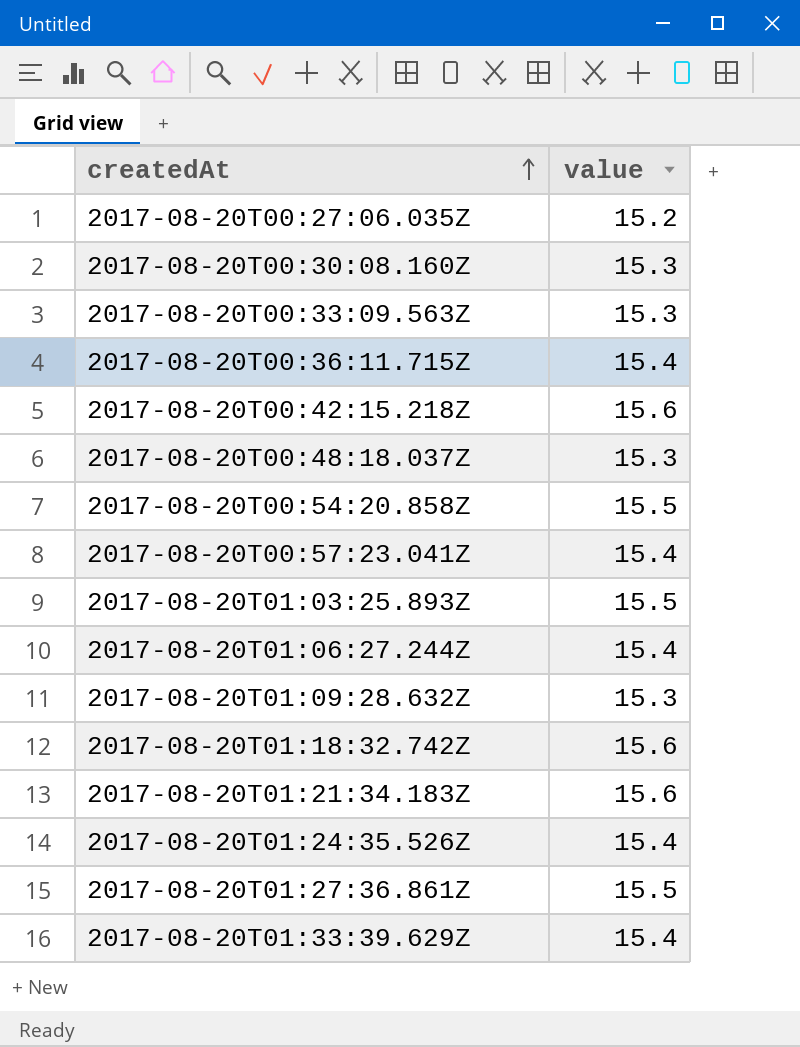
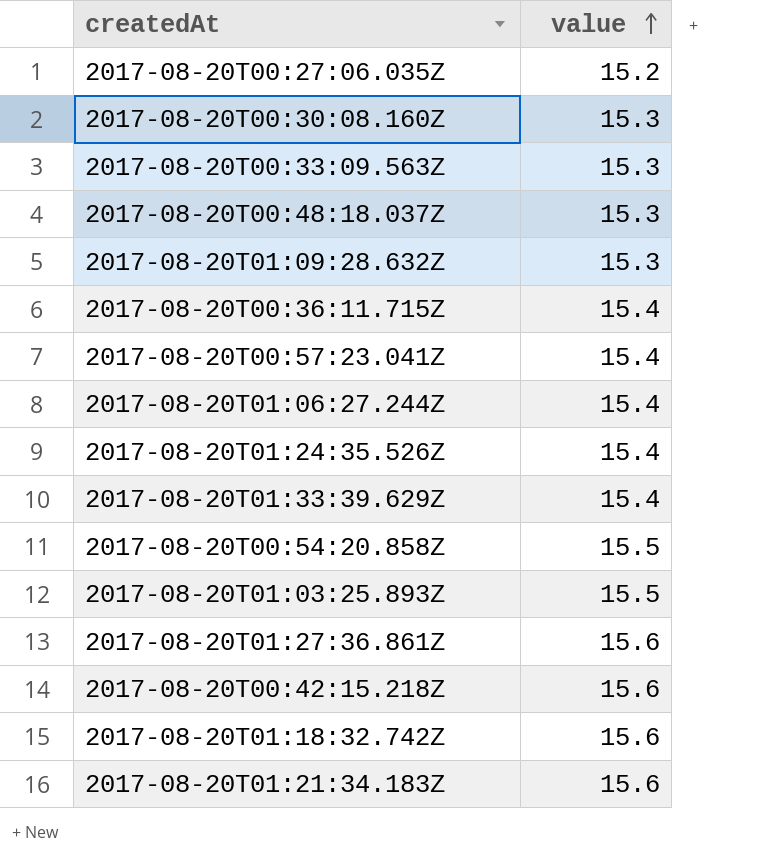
row order: createdAt ascending -> value ascending
2017-08-20T01:27:36.861Z | value: 15.5 -> 15.6

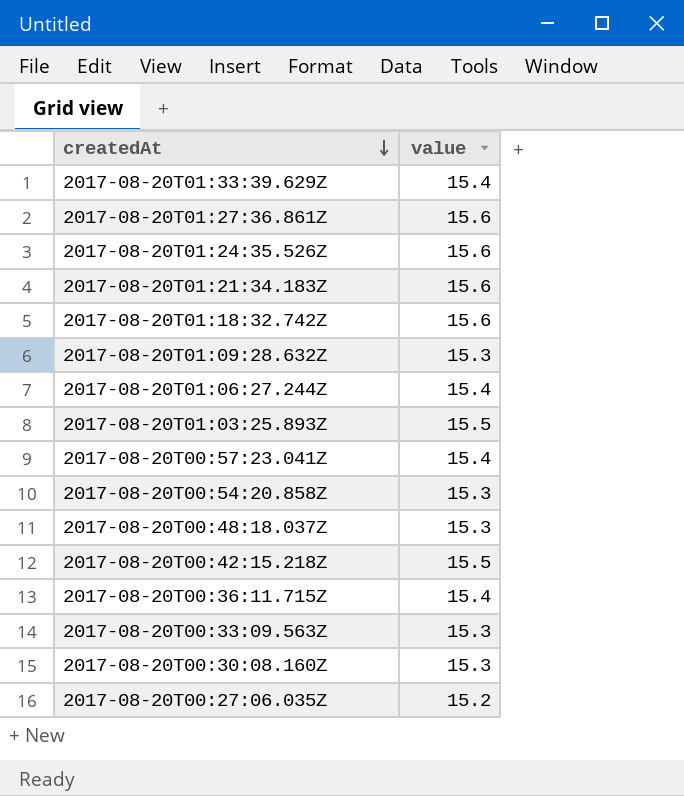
row order: value ascending -> createdAt descending
2017-08-20T01:24:35.526Z | value: 15.4 -> 15.6
2017-08-20T00:54:20.858Z | value: 15.5 -> 15.3
2017-08-20T00:42:15.218Z | value: 15.6 -> 15.5

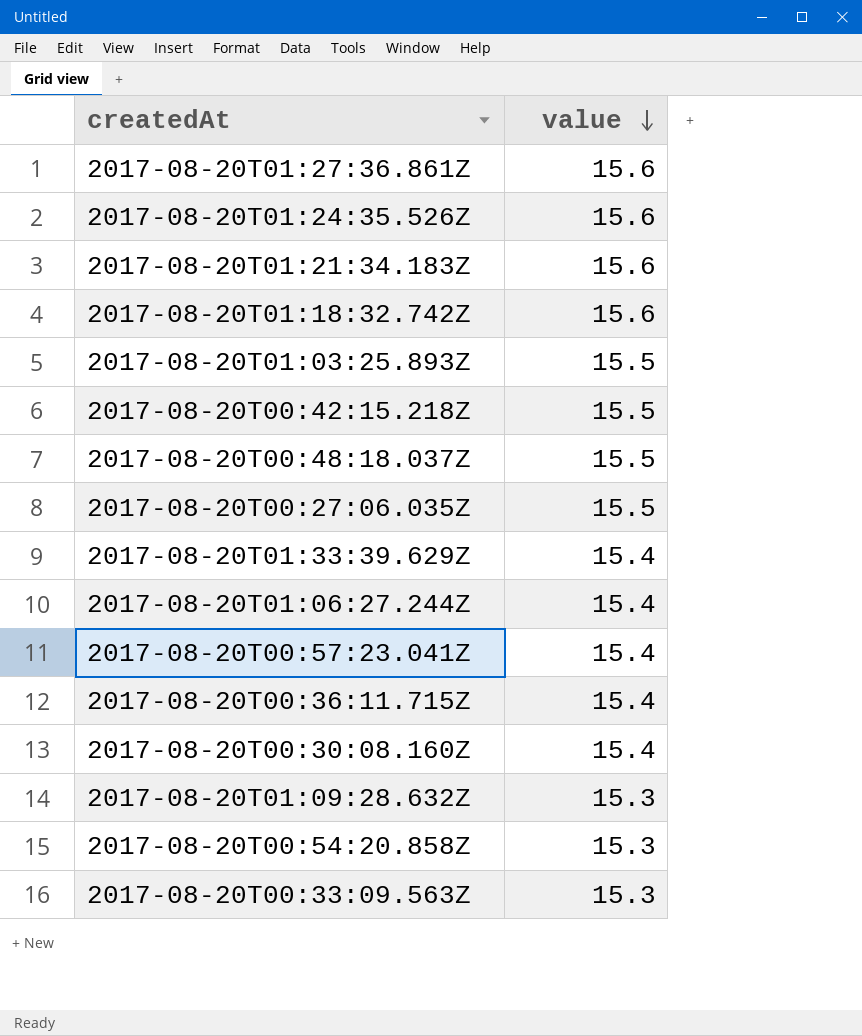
row order: createdAt descending -> value descending
2017-08-20T00:48:18.037Z | value: 15.3 -> 15.5
2017-08-20T00:27:06.035Z | value: 15.2 -> 15.5
2017-08-20T00:30:08.160Z | value: 15.3 -> 15.4

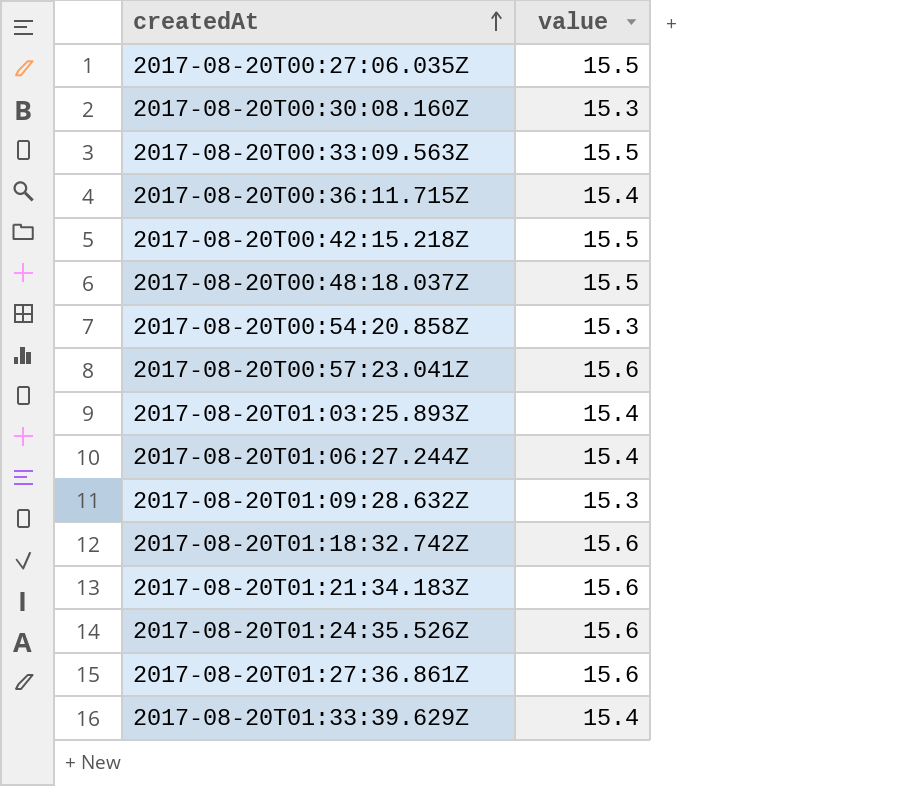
row order: value descending -> createdAt ascending
2017-08-20T00:30:08.160Z | value: 15.4 -> 15.3
2017-08-20T00:33:09.563Z | value: 15.3 -> 15.5
2017-08-20T00:57:23.041Z | value: 15.4 -> 15.6
2017-08-20T01:03:25.893Z | value: 15.5 -> 15.4

